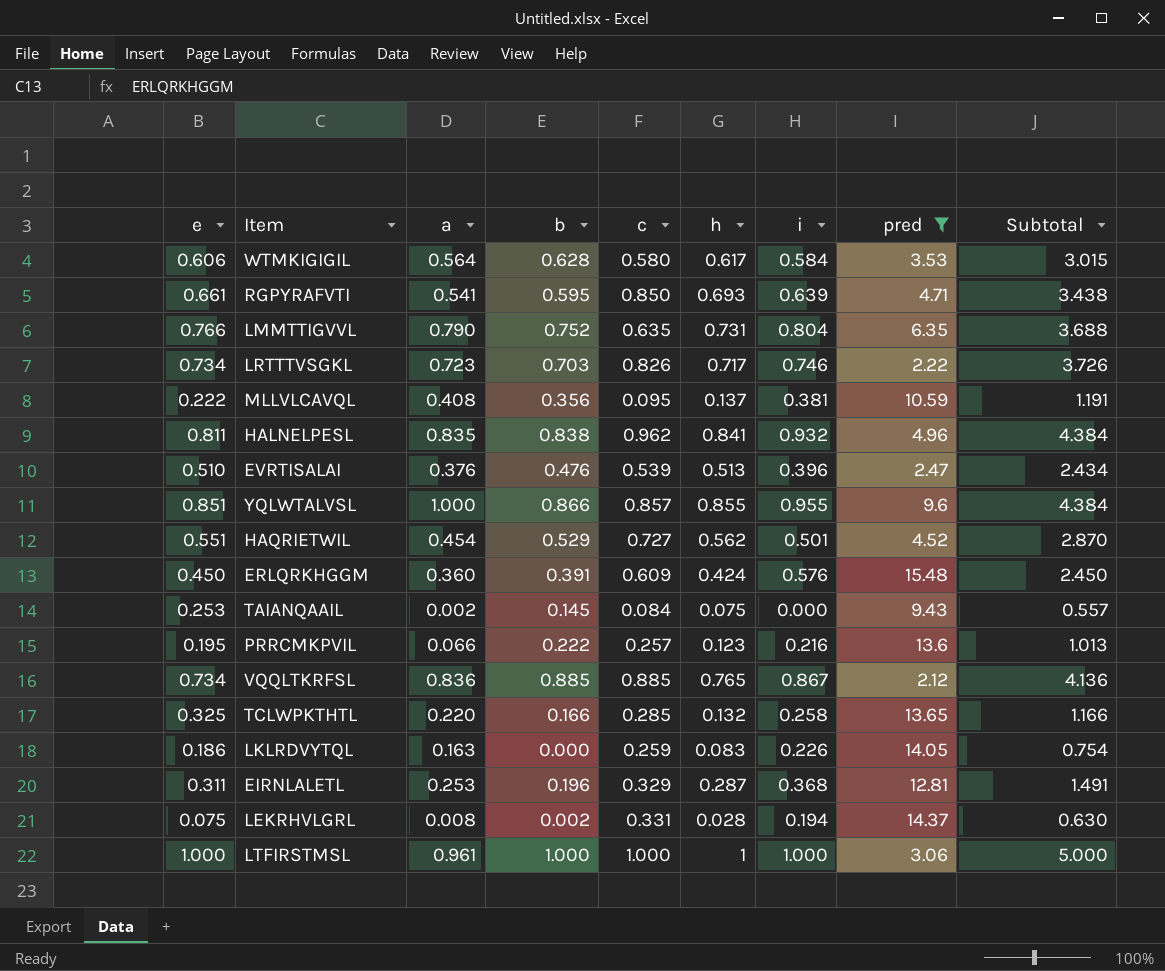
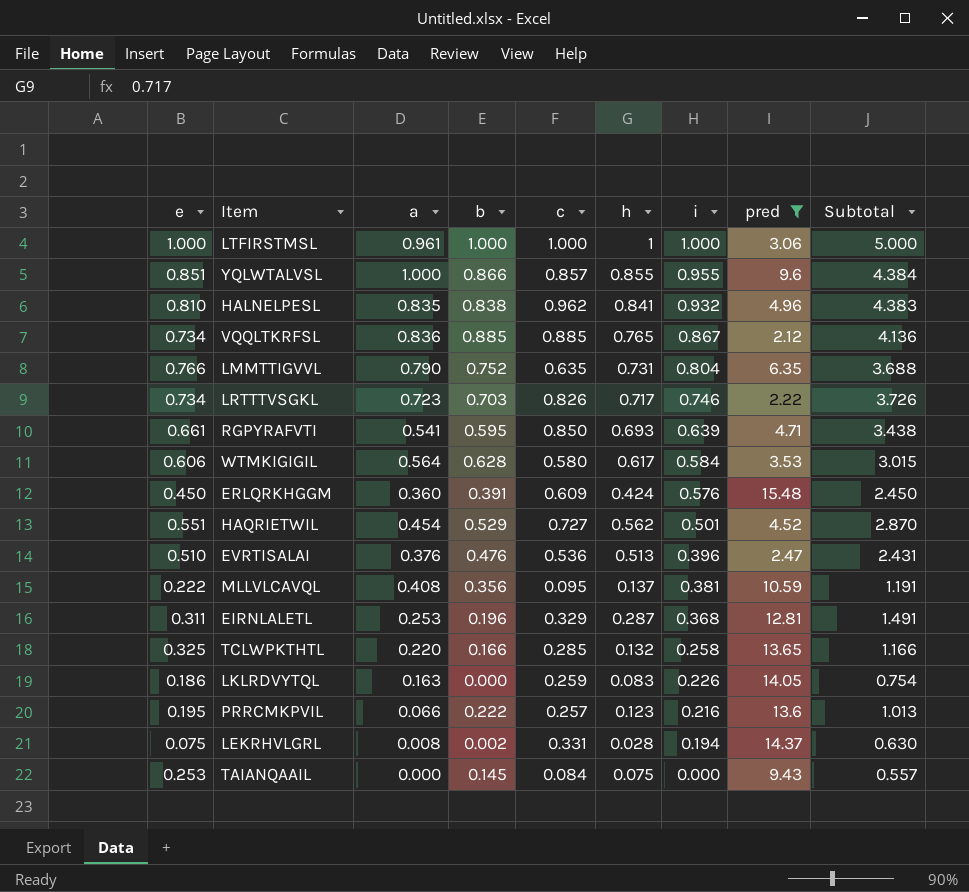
row order: none -> i descending
HALNELPESL | e: 0.811 -> 0.810
HALNELPESL | Subtotal: 4.384 -> 4.383
EVRTISALAI | c: 0.539 -> 0.536
EVRTISALAI | Subtotal: 2.434 -> 2.431
TAIANQAAIL | a: 0.002 -> 0.000

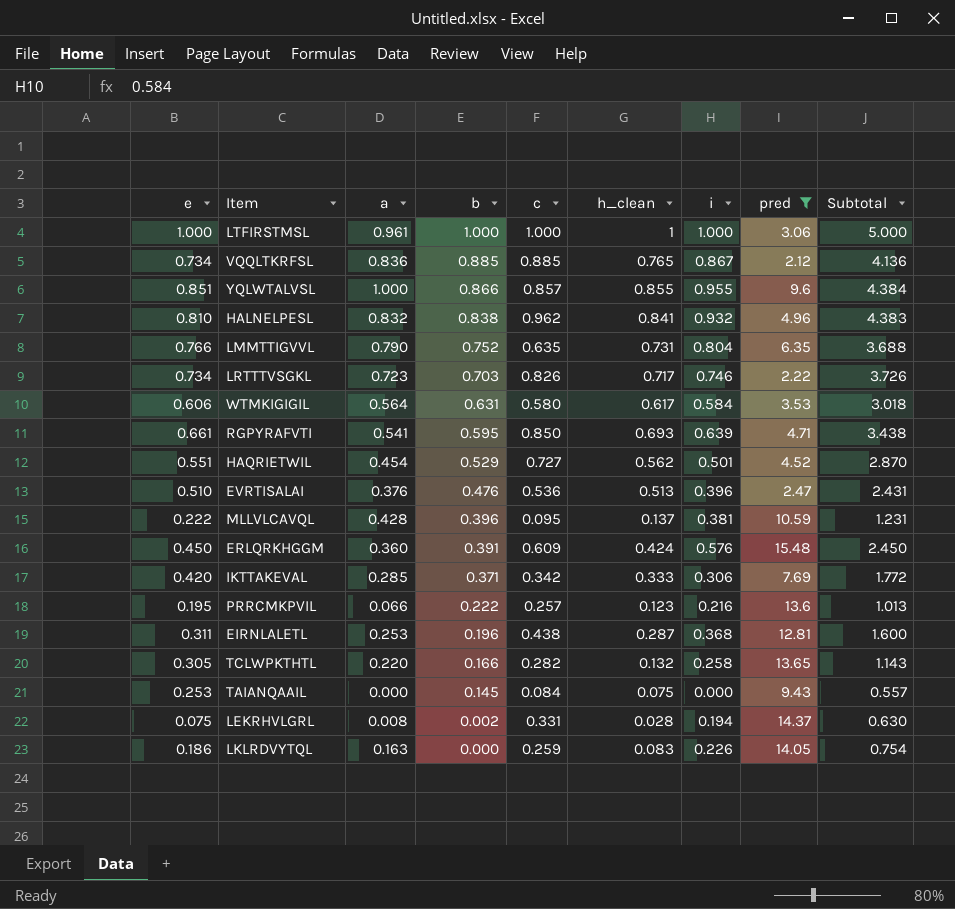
row order: i descending -> b descending
column name: h -> h_clean
HALNELPESL | a: 0.835 -> 0.832
WTMKIGIGIL | b: 0.628 -> 0.631
WTMKIGIGIL | Subtotal: 3.015 -> 3.018
MLLVLCAVQL | a: 0.408 -> 0.428
MLLVLCAVQL | b: 0.356 -> 0.396
MLLVLCAVQL | Subtotal: 1.191 -> 1.231
row IKTTAKEVAL: none -> 0.420 | 0.285 | 0.371 | 0.342 | 0.333 | 0.306 | 7.69 | 1.772
EIRNLALETL | c: 0.329 -> 0.438
EIRNLALETL | Subtotal: 1.491 -> 1.600
TCLWPKTHTL | e: 0.325 -> 0.305
TCLWPKTHTL | c: 0.285 -> 0.282
TCLWPKTHTL | Subtotal: 1.166 -> 1.143

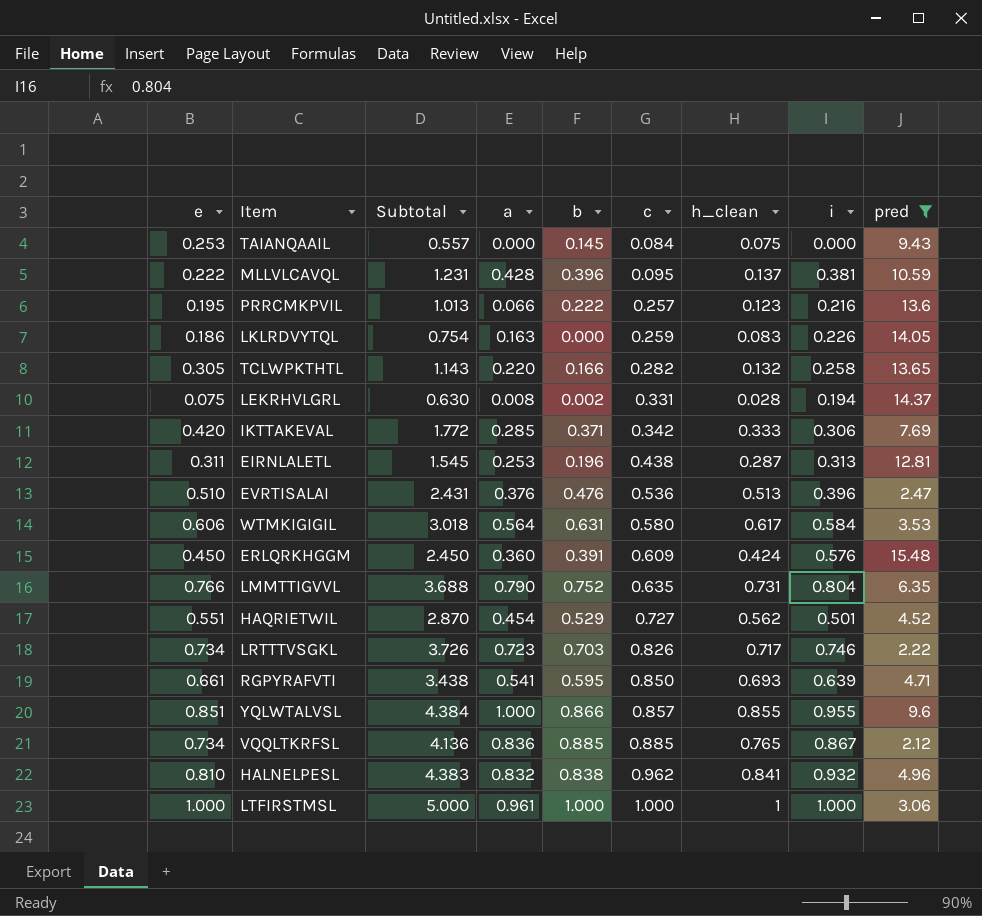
row order: b descending -> c ascending
column Subtotal | position: 9 -> 3
EIRNLALETL | Subtotal: 1.600 -> 1.545
EIRNLALETL | i: 0.368 -> 0.313

